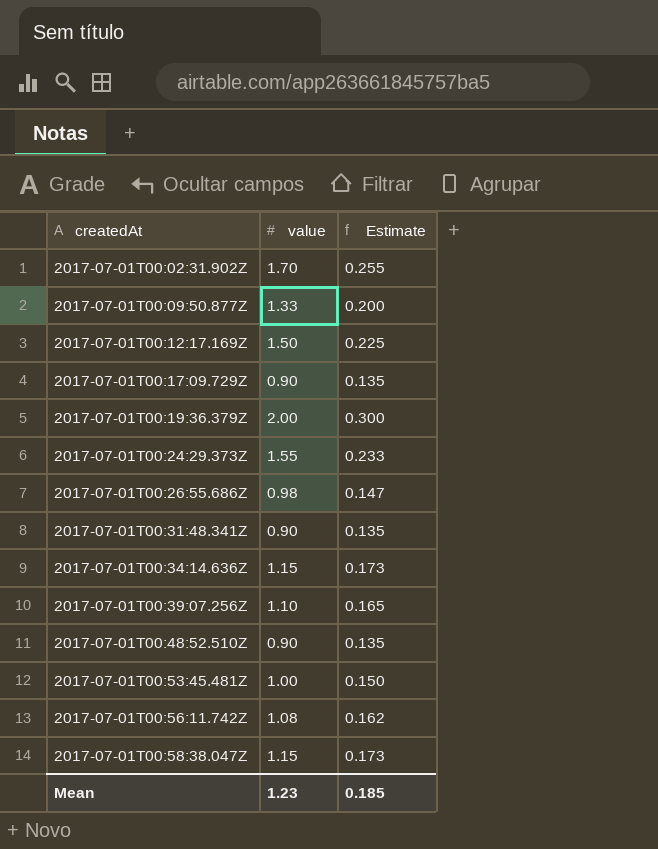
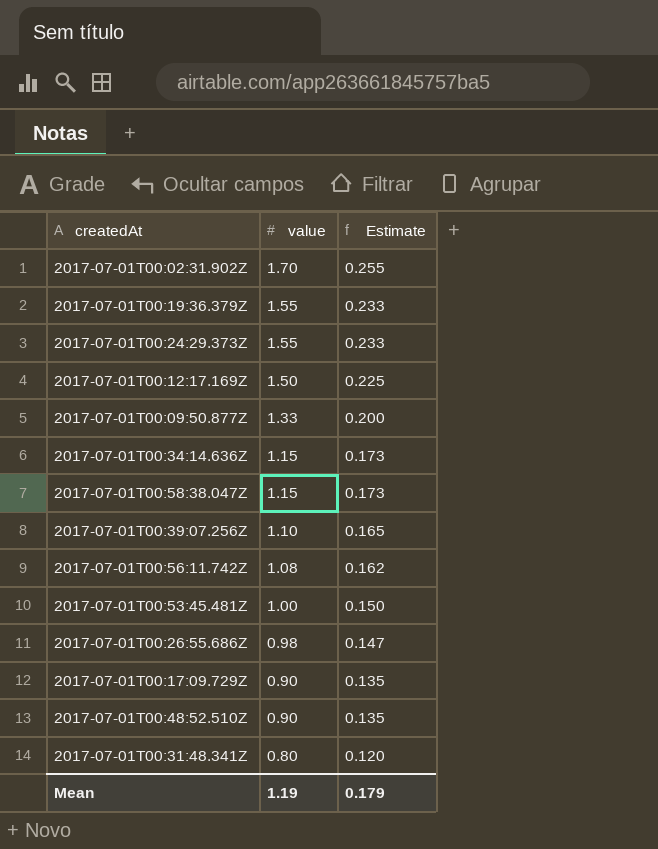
row order: createdAt ascending -> value descending
2017-07-01T00:19:36.379Z | value: 2.00 -> 1.55
2017-07-01T00:19:36.379Z | Estimate: 0.300 -> 0.233
2017-07-01T00:31:48.341Z | value: 0.90 -> 0.80
2017-07-01T00:31:48.341Z | Estimate: 0.135 -> 0.120
Mean | value: 1.23 -> 1.19
Mean | Estimate: 0.185 -> 0.179

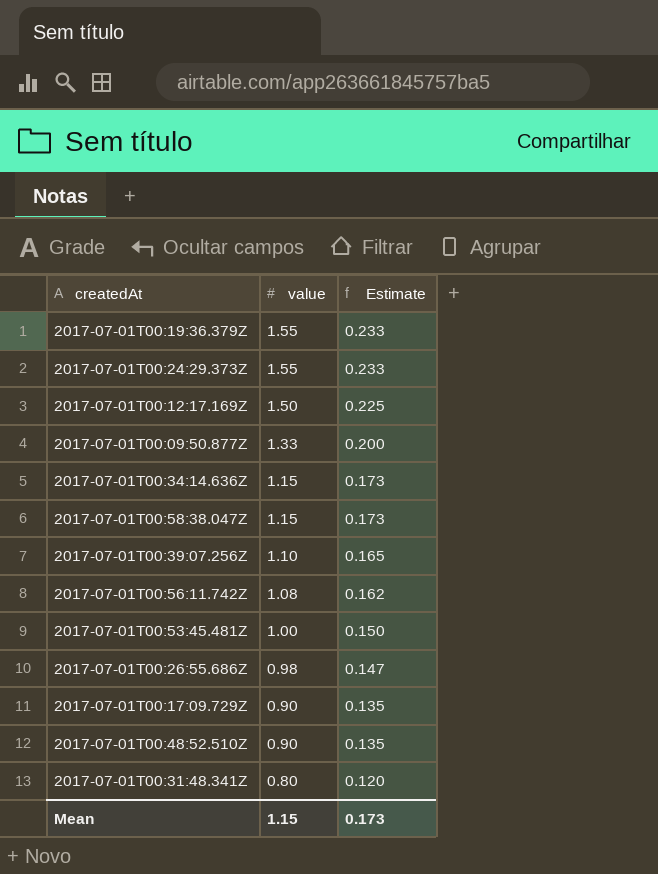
row 2017-07-01T00:02:31.902Z: 1.70 | 0.255 -> none
Mean | value: 1.19 -> 1.15
Mean | Estimate: 0.179 -> 0.173

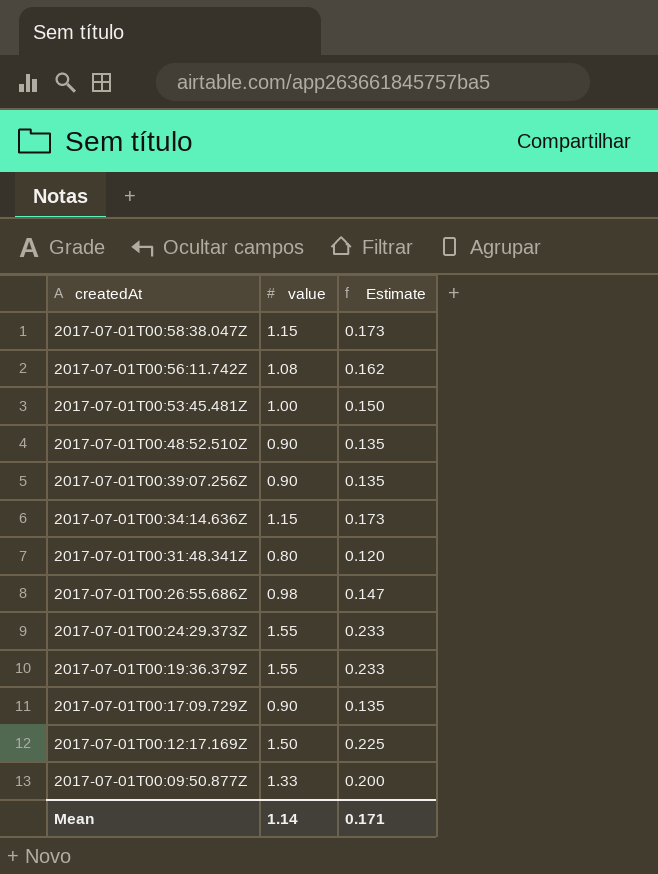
row order: value descending -> createdAt descending
2017-07-01T00:39:07.256Z | value: 1.10 -> 0.90
2017-07-01T00:39:07.256Z | Estimate: 0.165 -> 0.135
Mean | value: 1.15 -> 1.14
Mean | Estimate: 0.173 -> 0.171

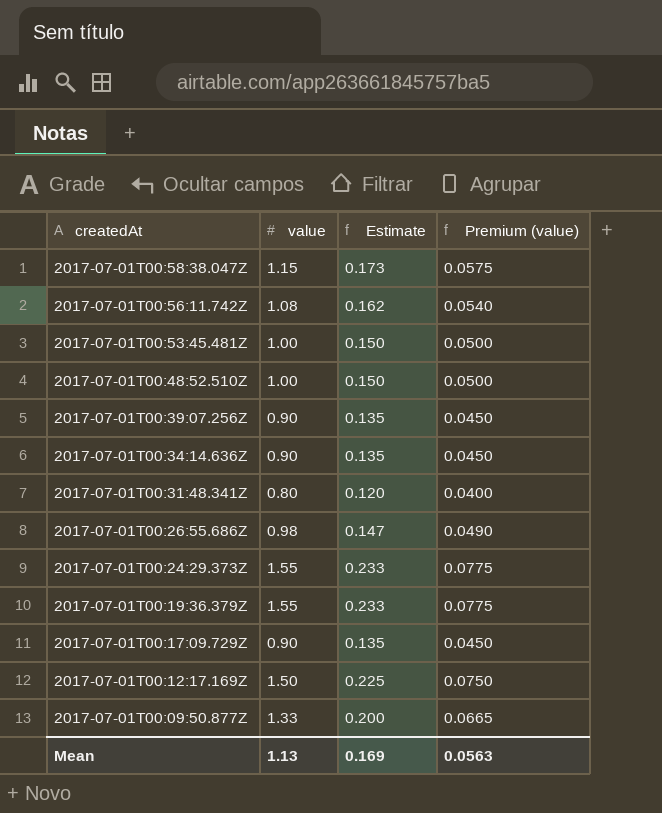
column Premium (value) | formula: none -> [value] * 0.05
2017-07-01T00:48:52.510Z | value: 0.90 -> 1.00
2017-07-01T00:48:52.510Z | Estimate: 0.135 -> 0.150
2017-07-01T00:34:14.636Z | value: 1.15 -> 0.90
2017-07-01T00:34:14.636Z | Estimate: 0.173 -> 0.135
Mean | value: 1.14 -> 1.13
Mean | Estimate: 0.171 -> 0.169

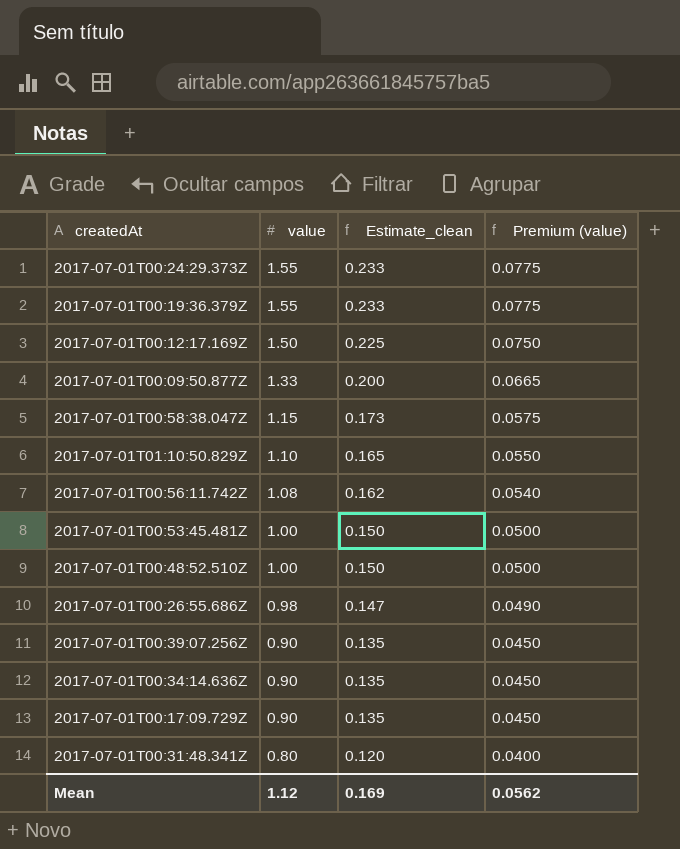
row order: createdAt descending -> value descending
column name: Estimate -> Estimate_clean
row 2017-07-01T01:10:50.829Z: none -> 1.10 | 0.165 | 0.0550
Mean | value: 1.13 -> 1.12
Mean | Premium (value): 0.0563 -> 0.0562

